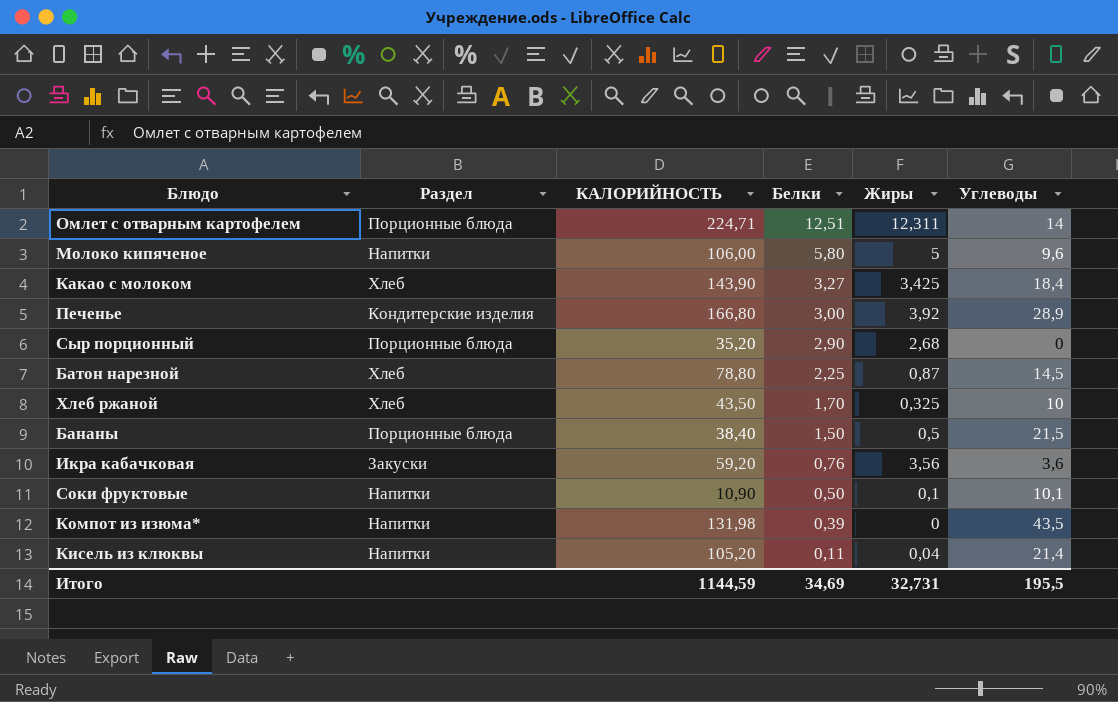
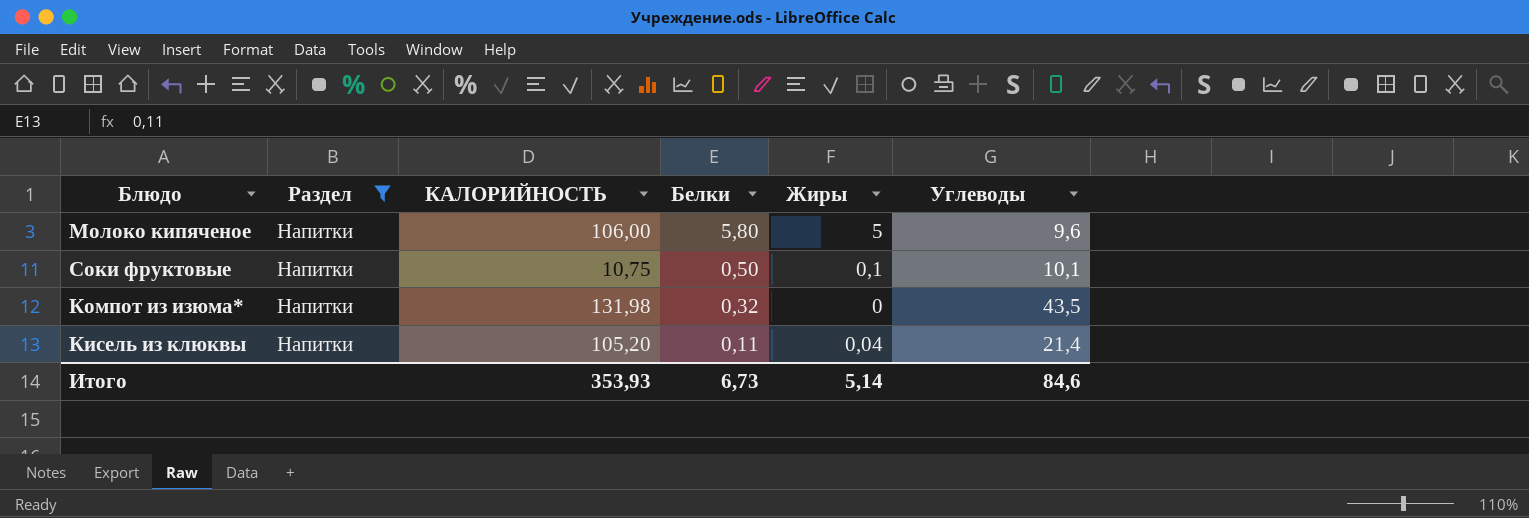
filter: none -> Раздел = Напитки
Соки фруктовые | КАЛОРИЙНОСТЬ: 10,90 -> 10,75
Компот из изюма* | Белки: 0,39 -> 0,32
Итого | КАЛОРИЙНОСТЬ: 1144,59 -> 353,93
Итого | Белки: 34,69 -> 6,73
Итого | Жиры: 32,731 -> 5,14
Итого | Углеводы: 195,5 -> 84,6

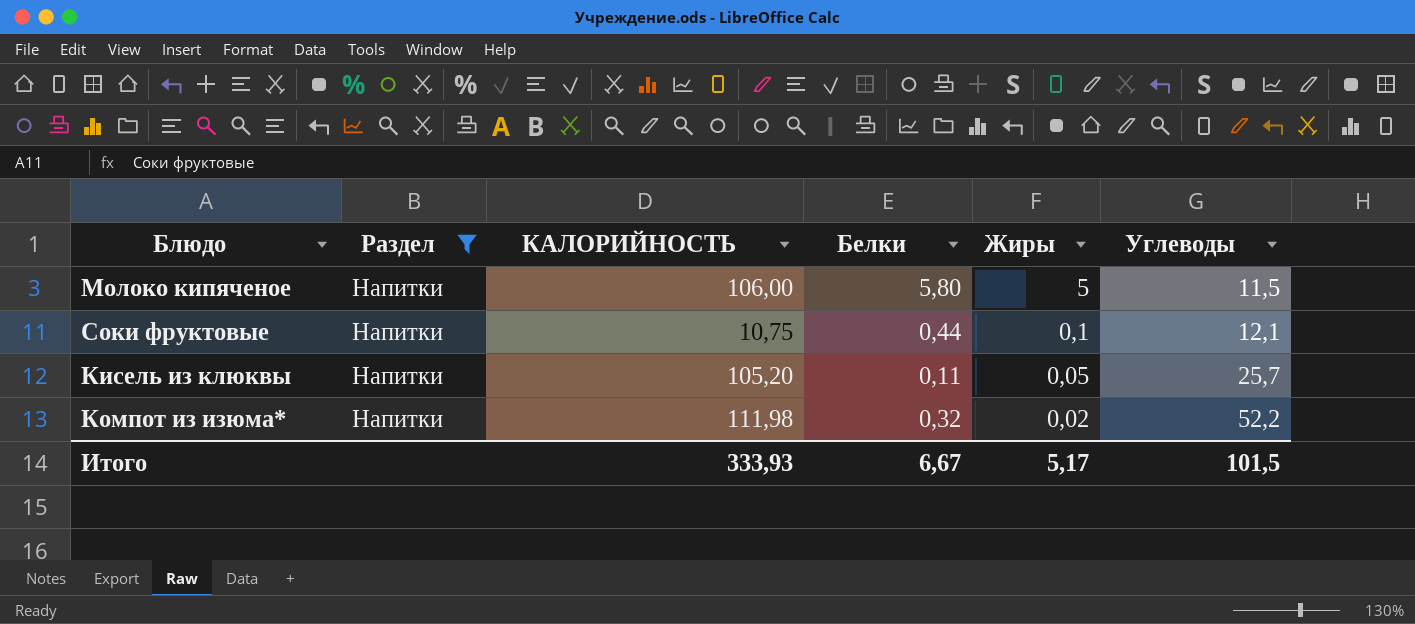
row order: Белки descending -> Жиры descending
Молоко кипяченое | Углеводы: 9,6 -> 11,5
Соки фруктовые | Белки: 0,50 -> 0,44
Соки фруктовые | Углеводы: 10,1 -> 12,1
Кисель из клюквы | Жиры: 0,04 -> 0,05
Кисель из клюквы | Углеводы: 21,4 -> 25,7
Компот из изюма* | КАЛОРИЙНОСТЬ: 131,98 -> 111,98
Компот из изюма* | Жиры: 0 -> 0,02
Компот из изюма* | Углеводы: 43,5 -> 52,2
Итого | КАЛОРИЙНОСТЬ: 353,93 -> 333,93
Итого | Белки: 6,73 -> 6,67
Итого | Жиры: 5,14 -> 5,17
Итого | Углеводы: 84,6 -> 101,5

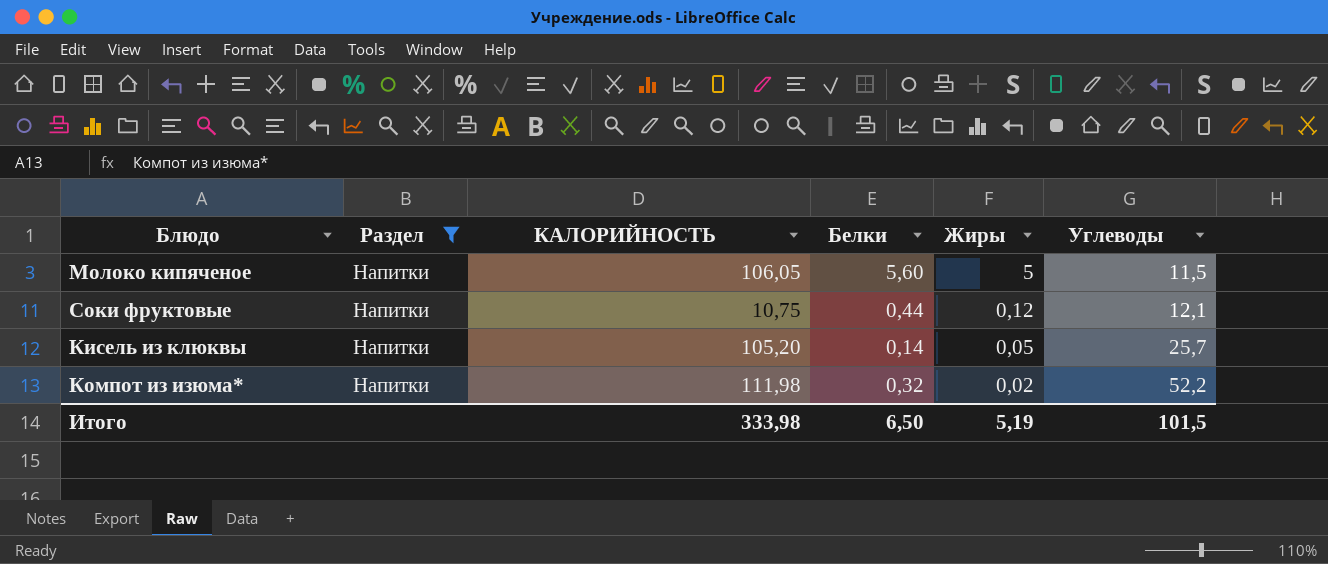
Молоко кипяченое | КАЛОРИЙНОСТЬ: 106,00 -> 106,05
Молоко кипяченое | Белки: 5,80 -> 5,60
Соки фруктовые | Жиры: 0,1 -> 0,12
Кисель из клюквы | Белки: 0,11 -> 0,14
Итого | КАЛОРИЙНОСТЬ: 333,93 -> 333,98
Итого | Белки: 6,67 -> 6,50
Итого | Жиры: 5,17 -> 5,19

